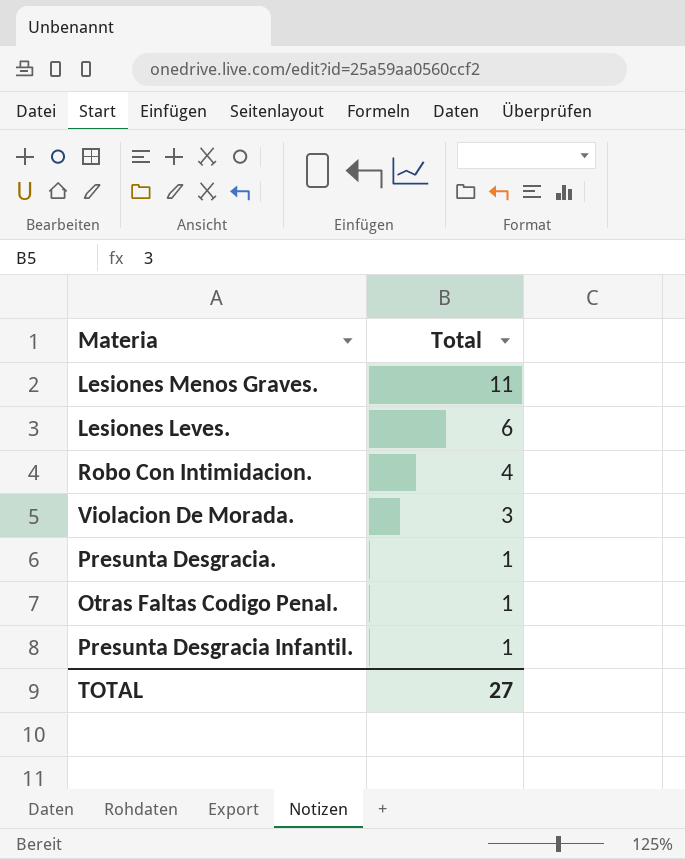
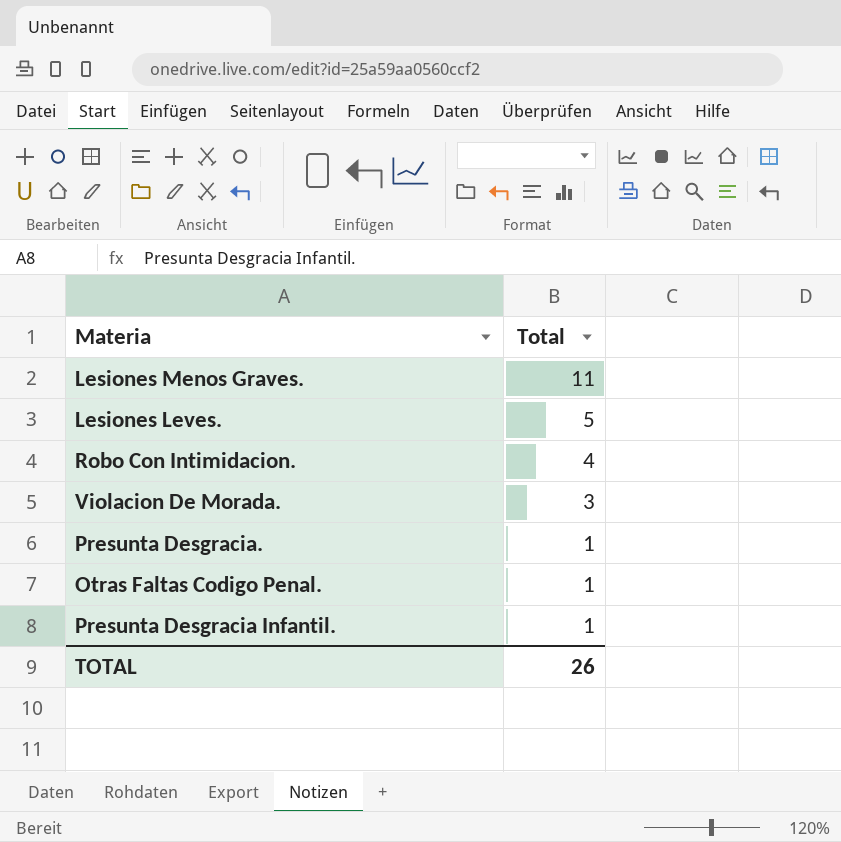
Lesiones Leves. | Total: 6 -> 5
TOTAL | Total: 27 -> 26

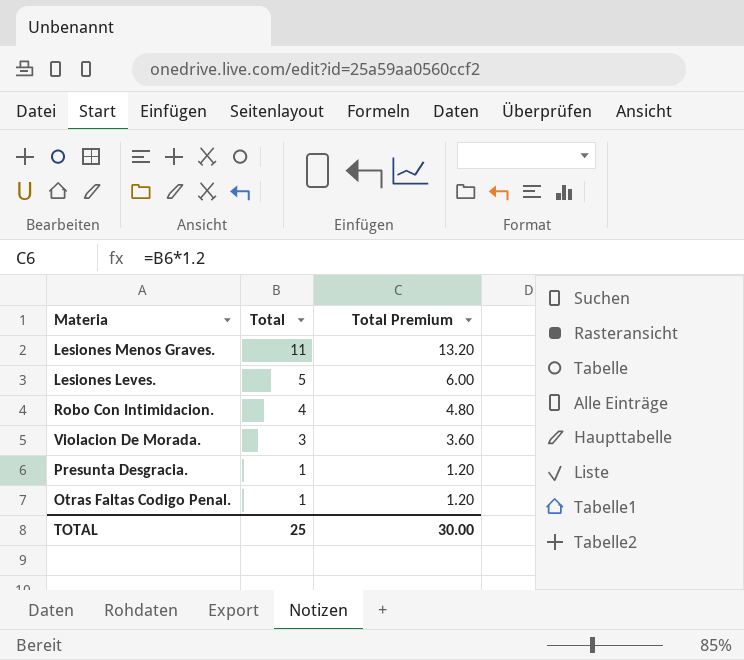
column Total Premium | formula: none -> [Total] * 1.2
row Presunta Desgracia Infantil.: 1 -> none
TOTAL | Total: 26 -> 25

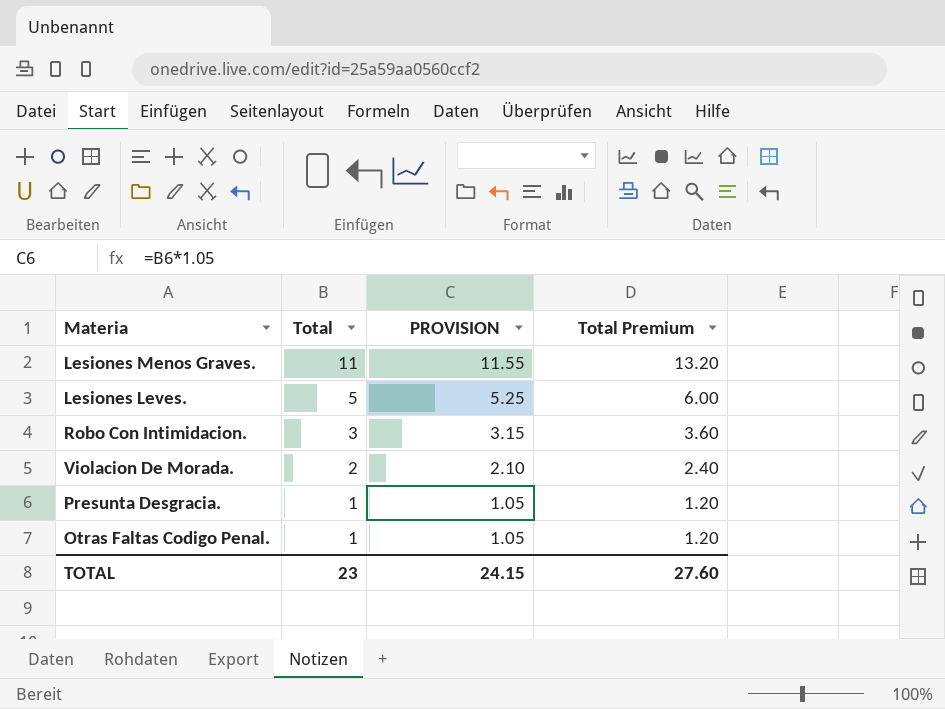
column PROVISION | formula: none -> [Total] * 1.05
Robo Con Intimidacion. | Total: 4 -> 3
Robo Con Intimidacion. | Total Premium: 4.80 -> 3.60
Violacion De Morada. | Total: 3 -> 2
Violacion De Morada. | Total Premium: 3.60 -> 2.40
TOTAL | Total: 25 -> 23
TOTAL | Total Premium: 30.00 -> 27.60

